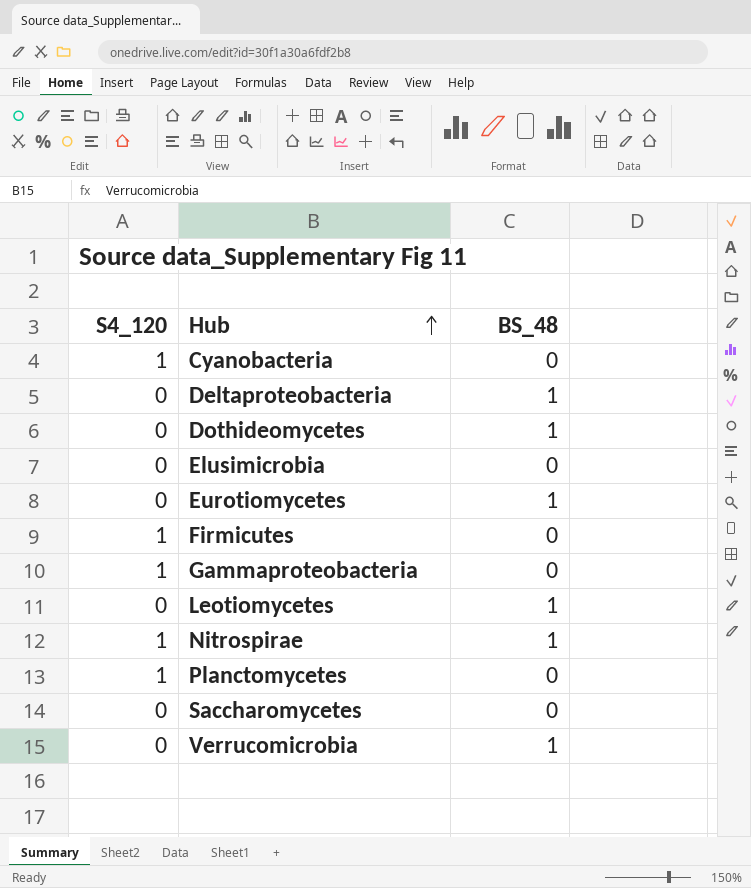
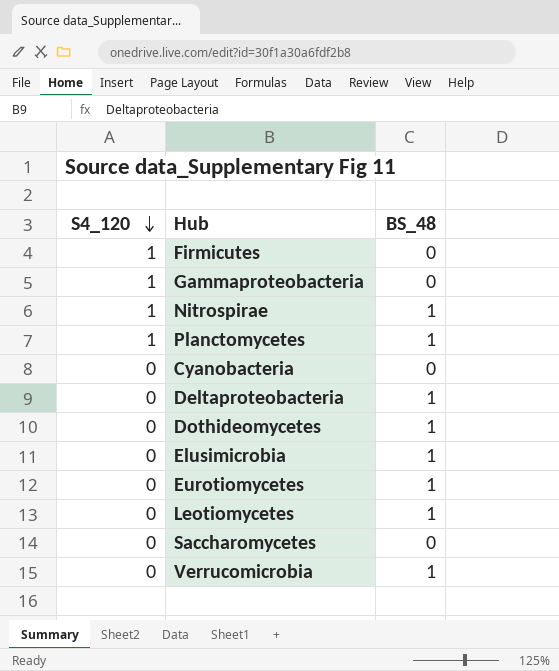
row order: Hub ascending -> S4_120 descending
Planctomycetes | BS_48: 0 -> 1
Cyanobacteria | S4_120: 1 -> 0
Elusimicrobia | BS_48: 0 -> 1

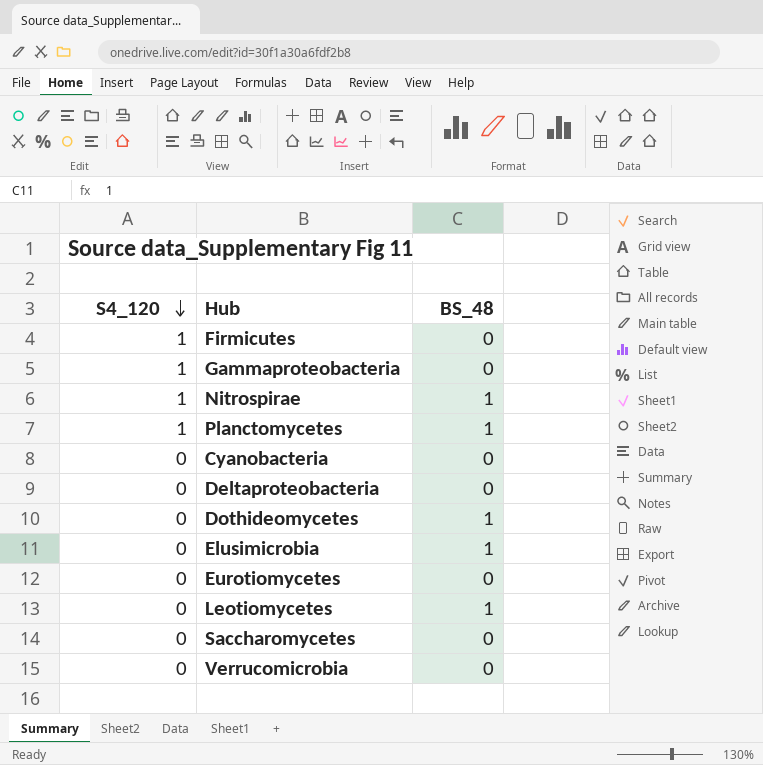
Deltaproteobacteria | BS_48: 1 -> 0
Eurotiomycetes | BS_48: 1 -> 0
Verrucomicrobia | BS_48: 1 -> 0

